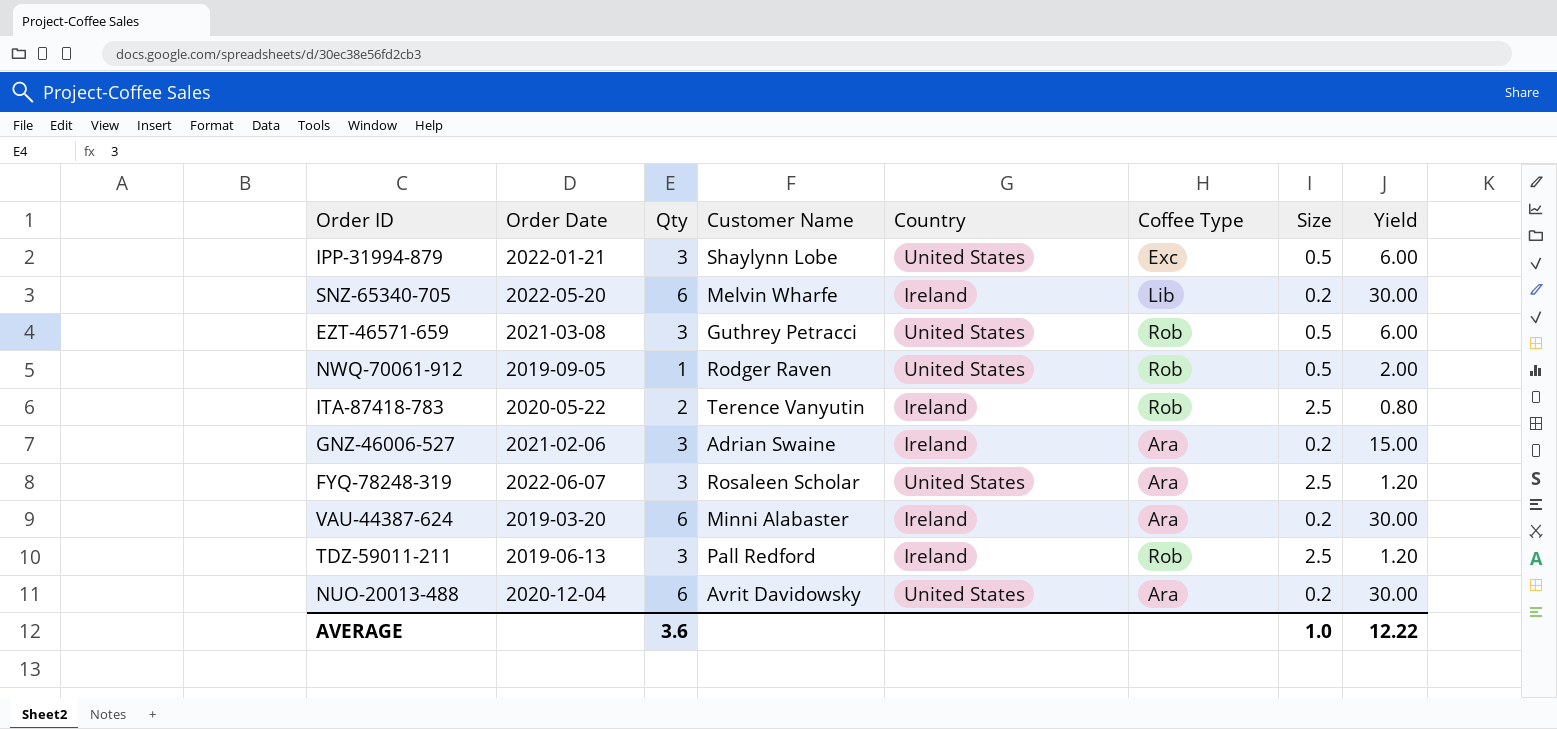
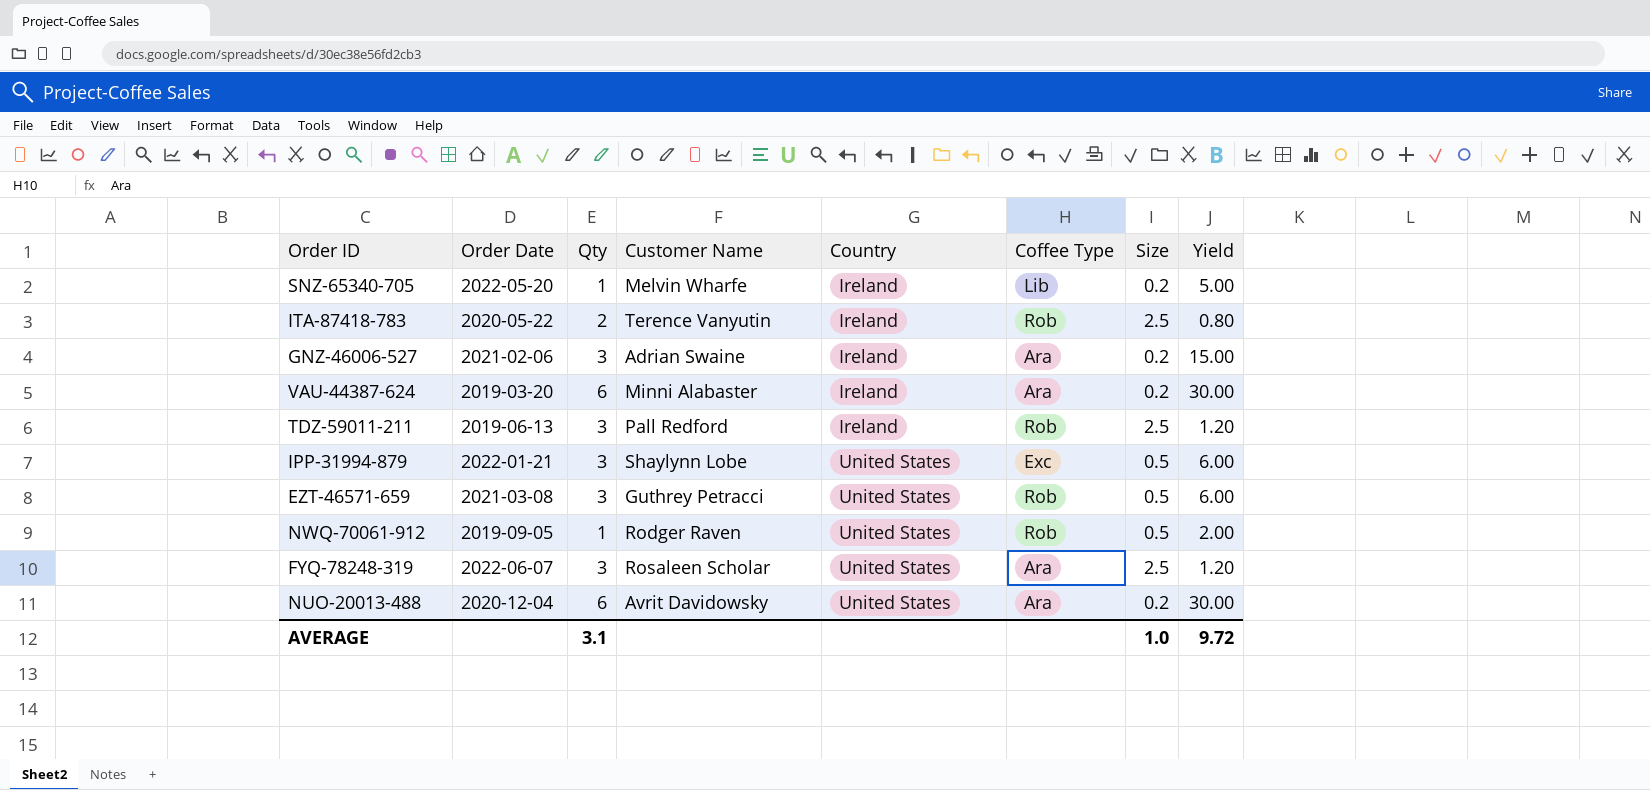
row order: none -> Country ascending
SNZ-65340-705 | Qty: 6 -> 1
SNZ-65340-705 | Yield: 30.00 -> 5.00
AVERAGE | Qty: 3.6 -> 3.1
AVERAGE | Yield: 12.22 -> 9.72

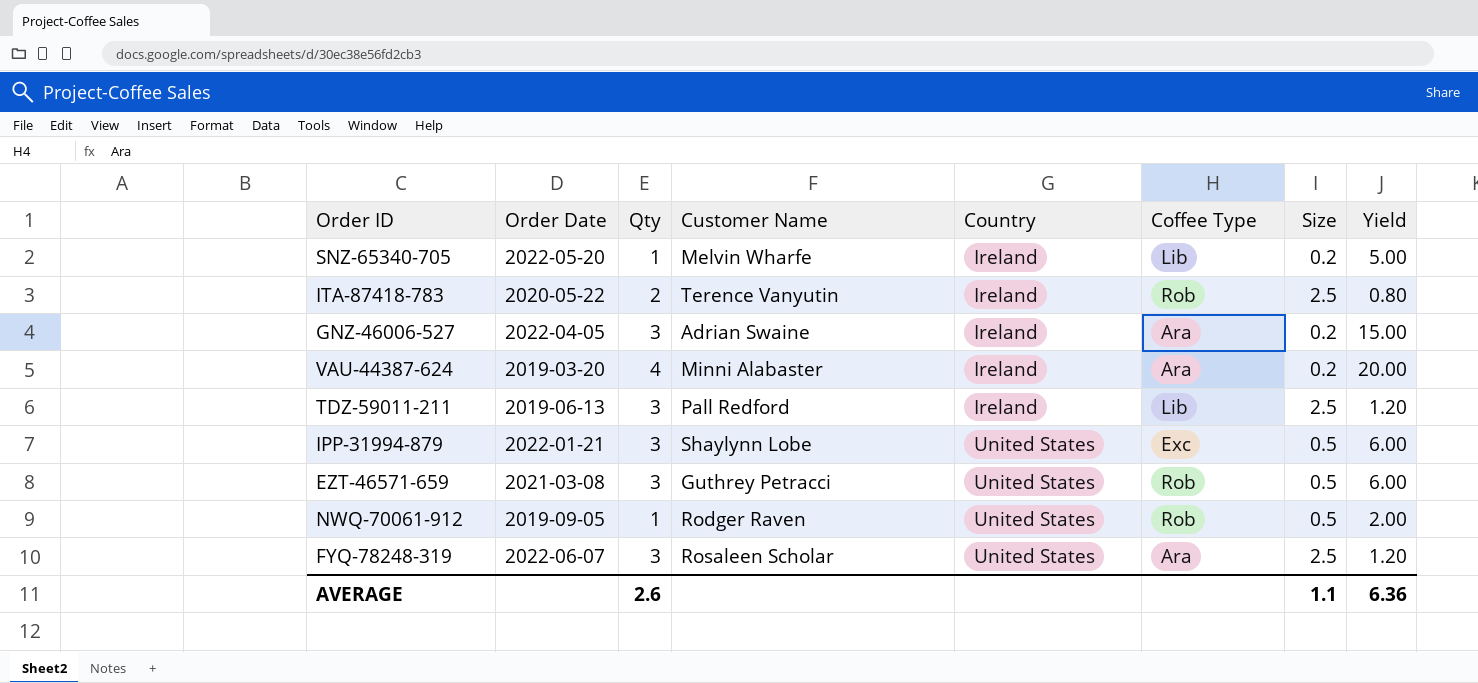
row NUO-20013-488: 2020-12-04 | 6 | Avrit Davidowsky | United States | Ara | 0.2 | 30.00 -> none
GNZ-46006-527 | Order Date: 2021-02-06 -> 2022-04-05
VAU-44387-624 | Qty: 6 -> 4
VAU-44387-624 | Yield: 30.00 -> 20.00
TDZ-59011-211 | Coffee Type: Rob -> Lib
AVERAGE | Qty: 3.1 -> 2.6
AVERAGE | Size: 1.0 -> 1.1
AVERAGE | Yield: 9.72 -> 6.36

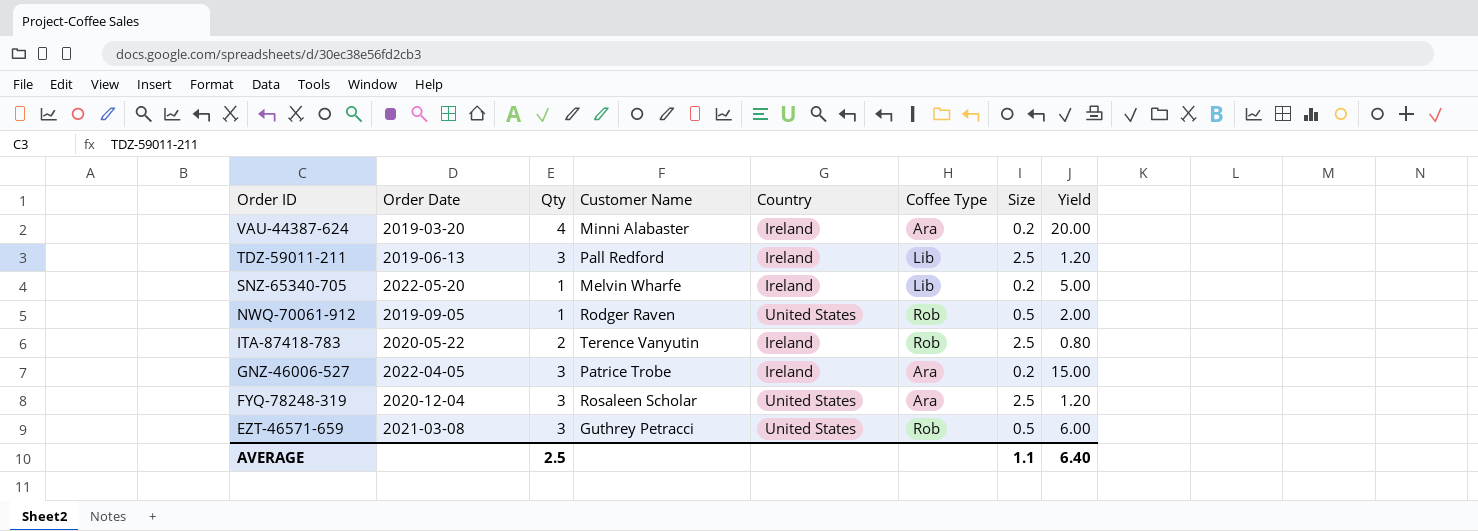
row order: Country ascending -> Order ID descending
row IPP-31994-879: 2022-01-21 | 3 | Shaylynn Lobe | United States | Exc | 0.5 | 6.00 -> none
GNZ-46006-527 | Customer Name: Adrian Swaine -> Patrice Trobe
FYQ-78248-319 | Order Date: 2022-06-07 -> 2020-12-04
AVERAGE | Qty: 2.6 -> 2.5
AVERAGE | Yield: 6.36 -> 6.40

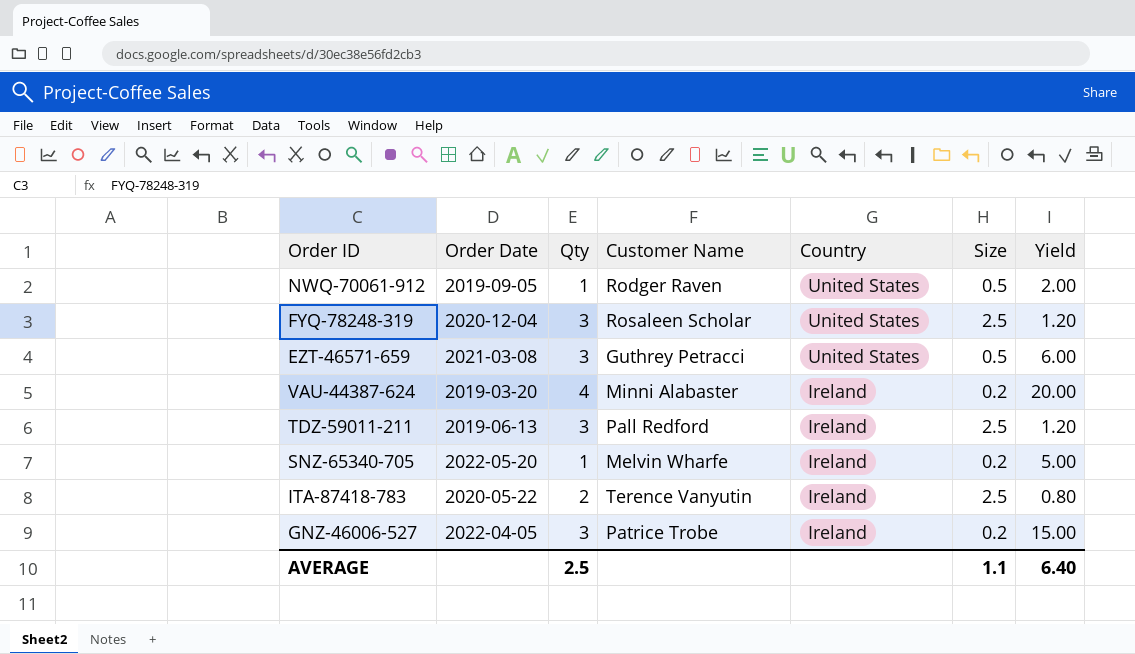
row order: Order ID descending -> Country descending
column Coffee Type | position: 6 -> none

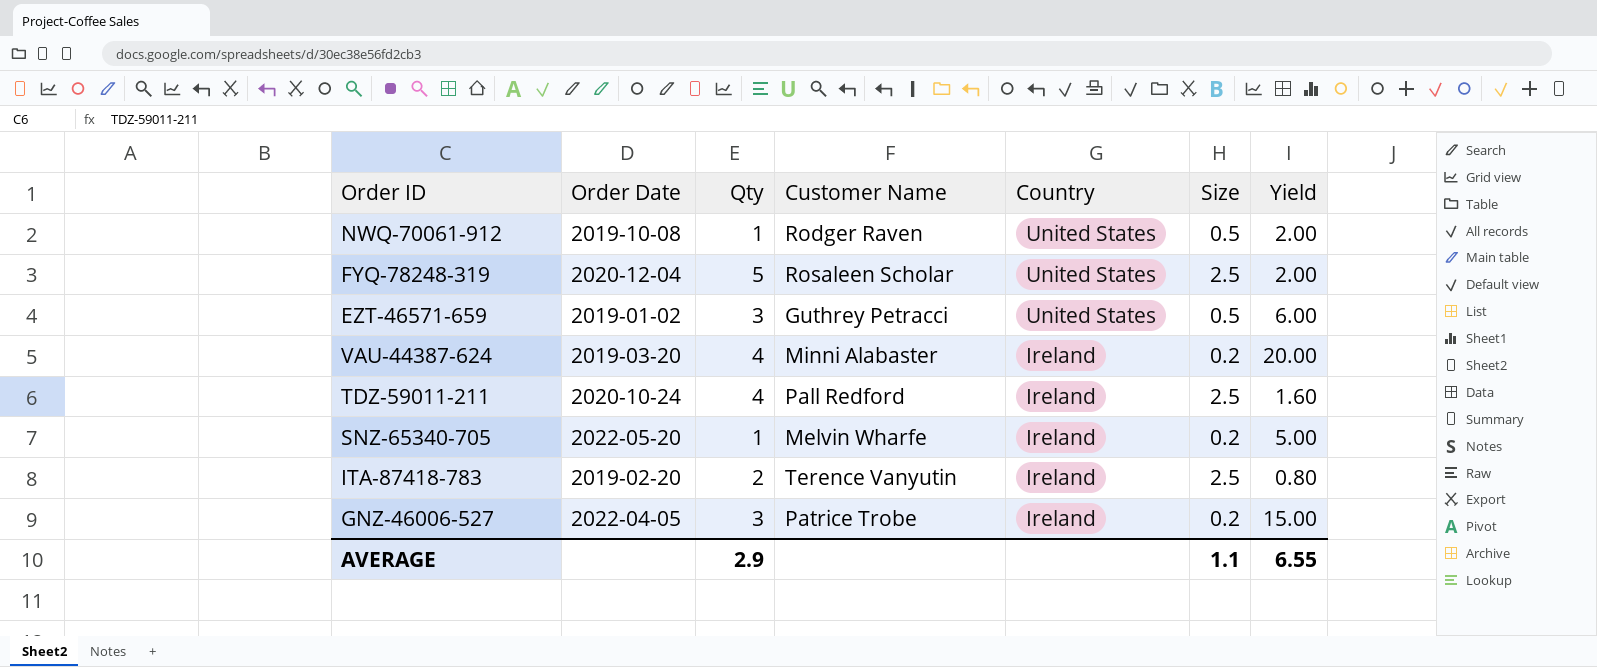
NWQ-70061-912 | Order Date: 2019-09-05 -> 2019-10-08
FYQ-78248-319 | Qty: 3 -> 5
FYQ-78248-319 | Yield: 1.20 -> 2.00
EZT-46571-659 | Order Date: 2021-03-08 -> 2019-01-02
TDZ-59011-211 | Order Date: 2019-06-13 -> 2020-10-24
TDZ-59011-211 | Qty: 3 -> 4
TDZ-59011-211 | Yield: 1.20 -> 1.60
ITA-87418-783 | Order Date: 2020-05-22 -> 2019-02-20
AVERAGE | Qty: 2.5 -> 2.9
AVERAGE | Yield: 6.40 -> 6.55

